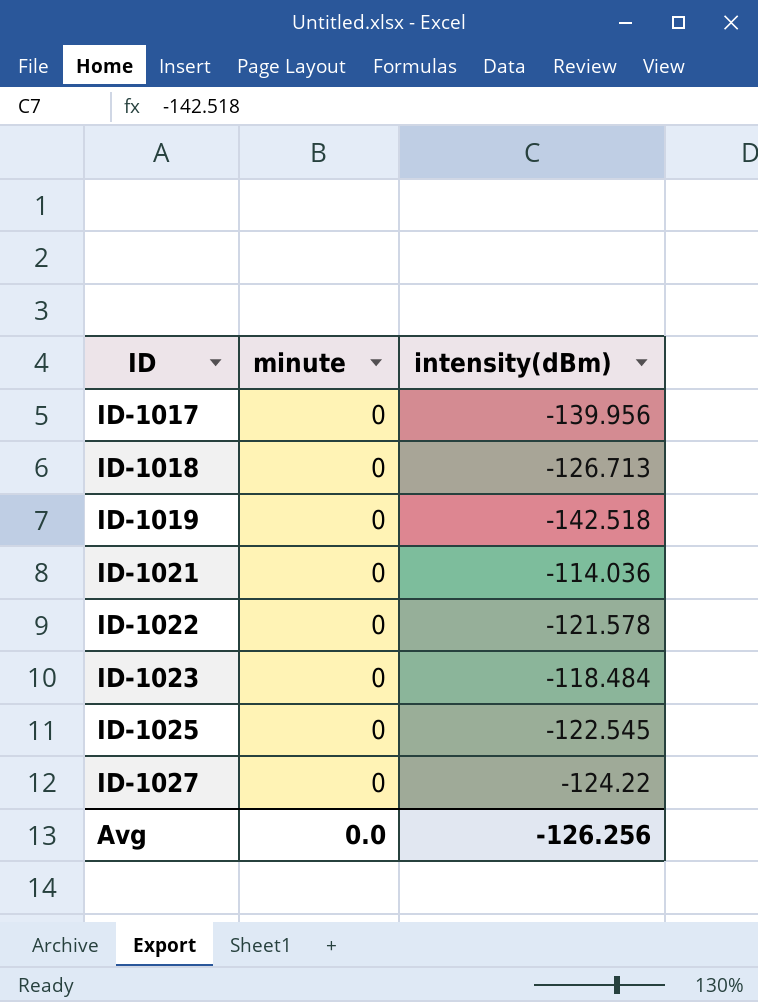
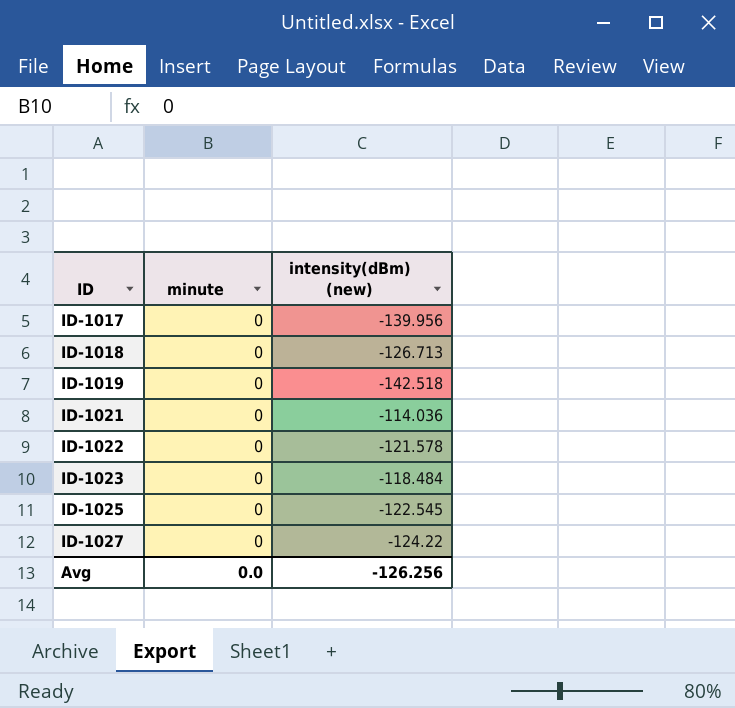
column name: intensity(dBm) -> intensity(dBm) (new)

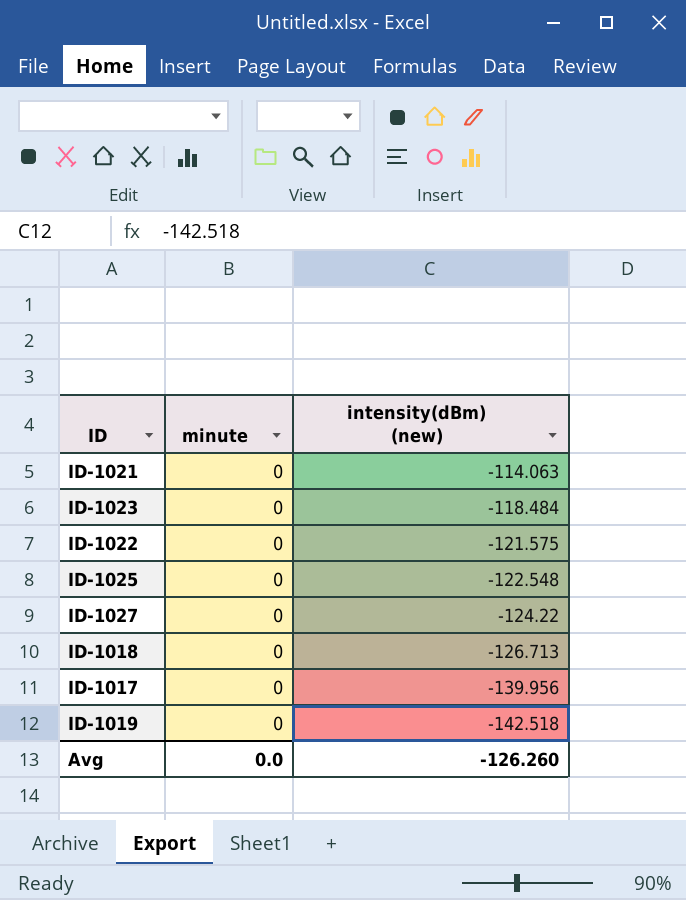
row order: ID ascending -> intensity(dBm) (new) descending
ID-1021 | intensity(dBm) (new): -114.036 -> -114.063
ID-1022 | intensity(dBm) (new): -121.578 -> -121.575
ID-1025 | intensity(dBm) (new): -122.545 -> -122.548
Avg | intensity(dBm) (new): -126.256 -> -126.260

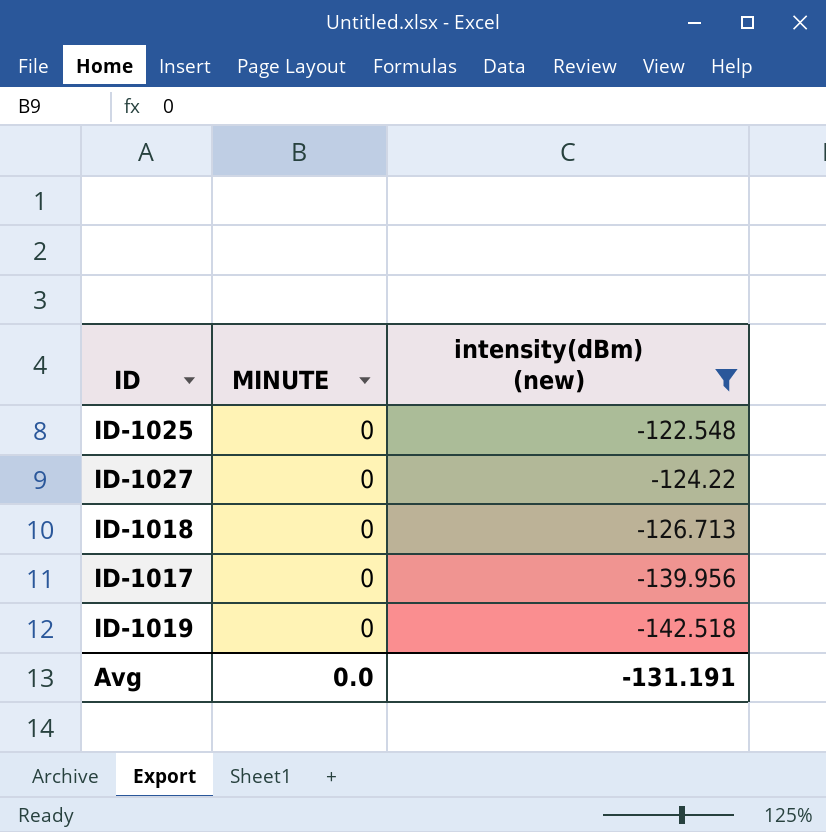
filter: none -> intensity(dBm) (new) <= -122.548
column name: minute -> MINUTE
Avg | intensity(dBm) (new): -126.260 -> -131.191

